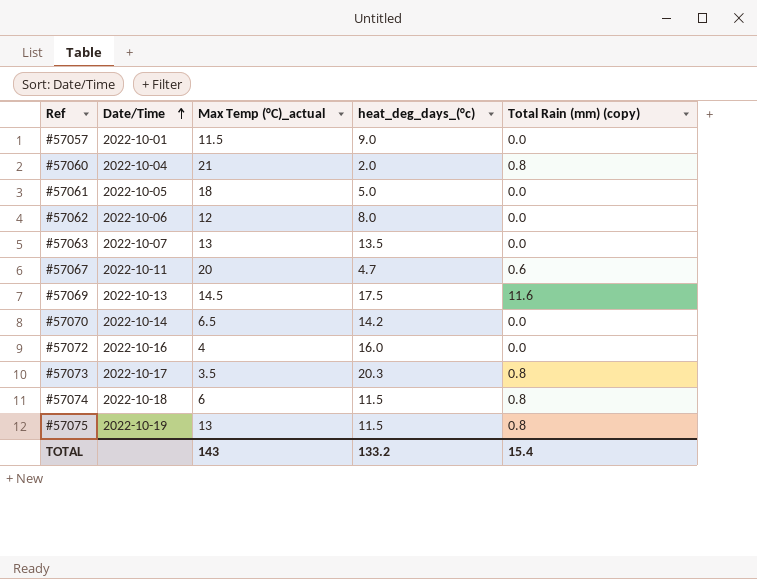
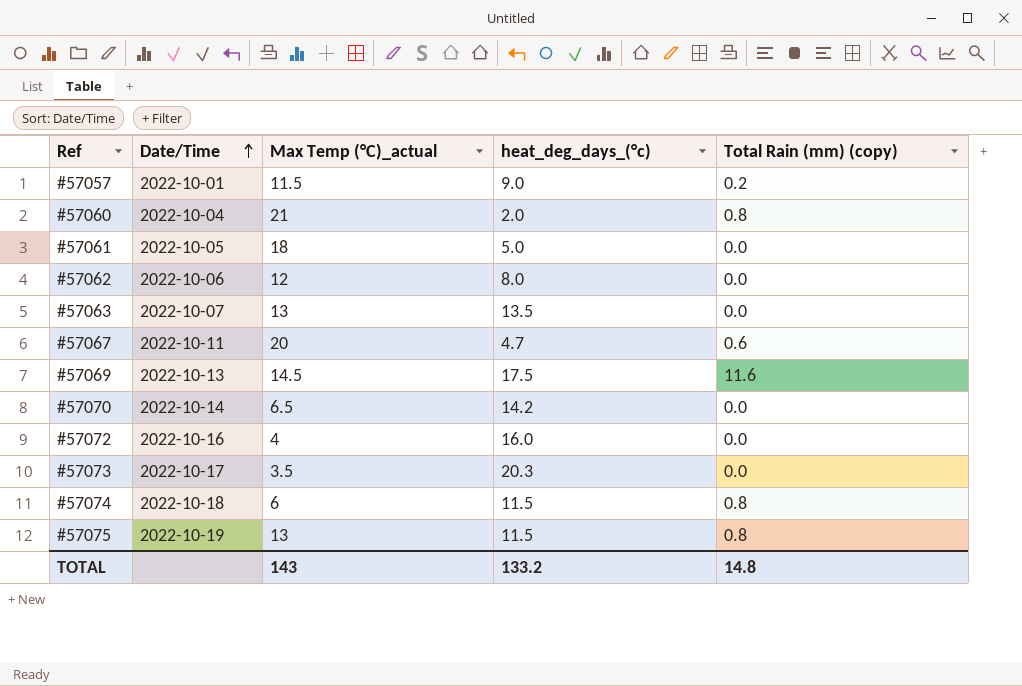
#57057 | Total Rain (mm) (copy): 0.0 -> 0.2
#57073 | Total Rain (mm) (copy): 0.8 -> 0.0
TOTAL | Total Rain (mm) (copy): 15.4 -> 14.8

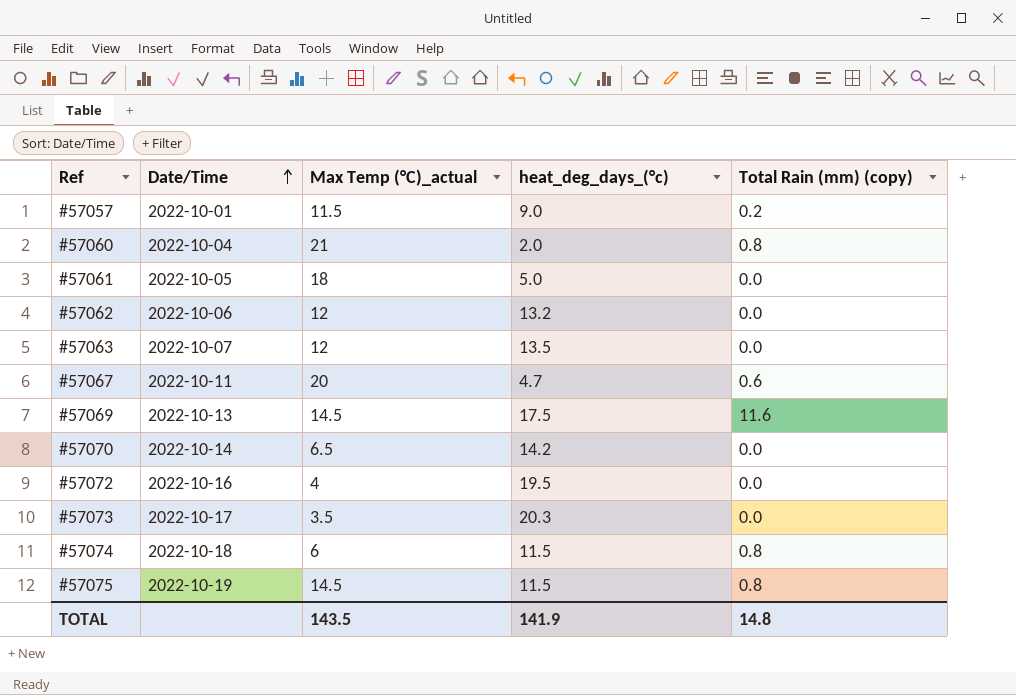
#57062 | heat_deg_days_(°c): 8.0 -> 13.2
#57063 | Max Temp (°C)_actual: 13 -> 12
#57072 | heat_deg_days_(°c): 16.0 -> 19.5
#57075 | Max Temp (°C)_actual: 13 -> 14.5
TOTAL | Max Temp (°C)_actual: 143 -> 143.5
TOTAL | heat_deg_days_(°c): 133.2 -> 141.9

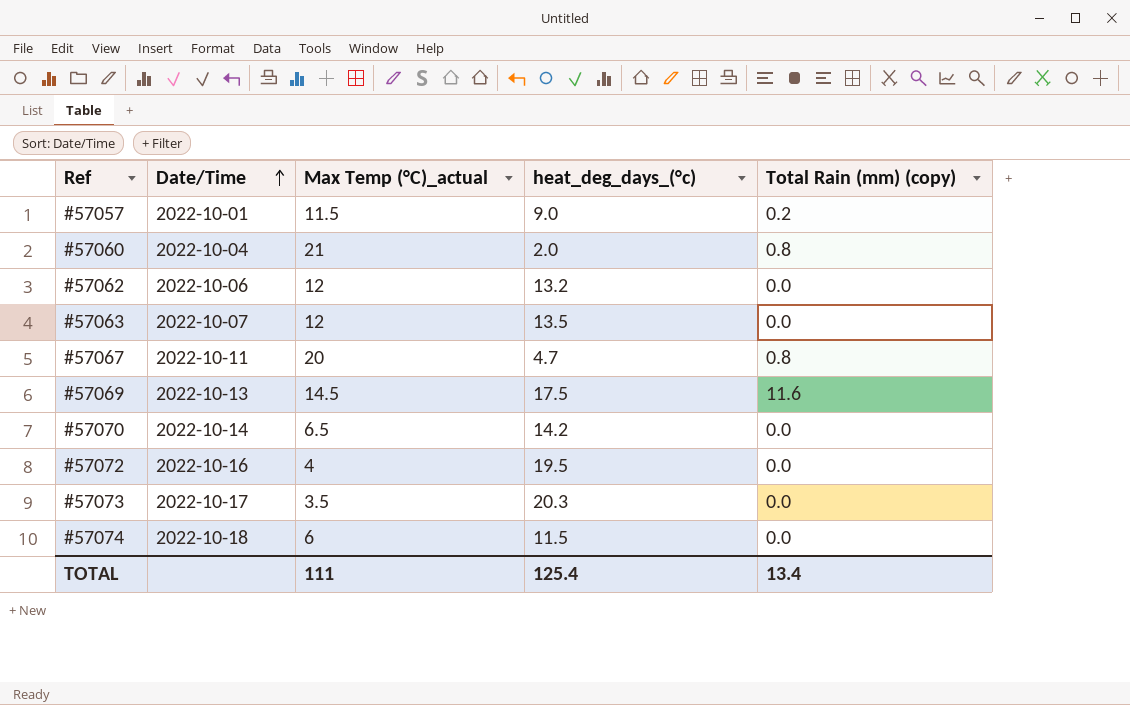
row #57061: 2022-10-05 | 18 | 5.0 | 0.0 -> none
row #57075: 2022-10-19 | 14.5 | 11.5 | 0.8 -> none
#57067 | Total Rain (mm) (copy): 0.6 -> 0.8
#57074 | Total Rain (mm) (copy): 0.8 -> 0.0
TOTAL | Max Temp (°C)_actual: 143.5 -> 111
TOTAL | heat_deg_days_(°c): 141.9 -> 125.4
TOTAL | Total Rain (mm) (copy): 14.8 -> 13.4

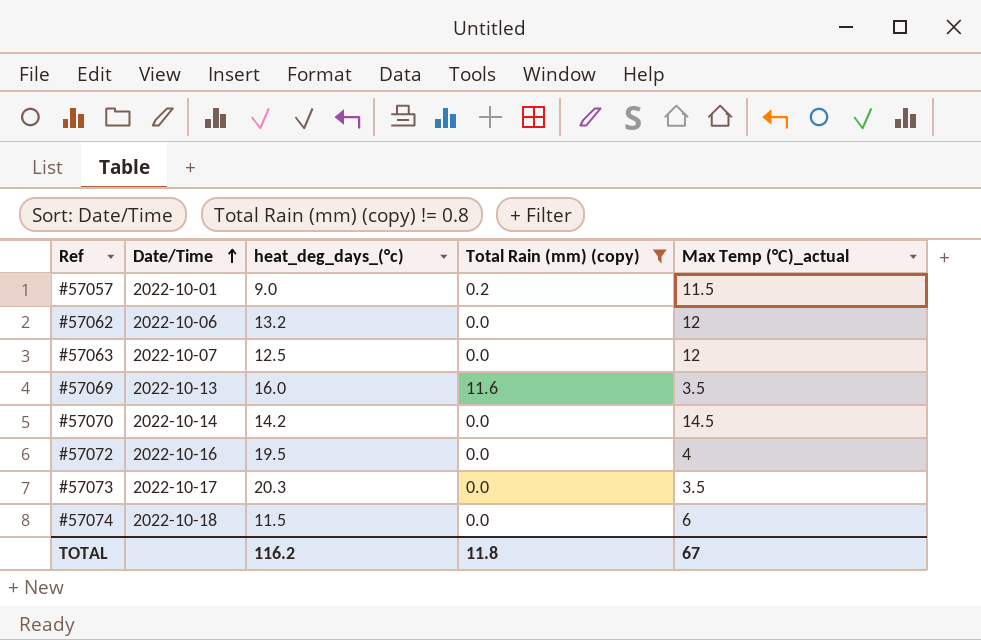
filter: none -> Total Rain (mm) (copy) != 0.8
column Max Temp (°C)_actual | position: 3 -> 5
#57063 | heat_deg_days_(°c): 13.5 -> 12.5
#57069 | heat_deg_days_(°c): 17.5 -> 16.0
#57069 | Max Temp (°C)_actual: 14.5 -> 3.5
#57070 | Max Temp (°C)_actual: 6.5 -> 14.5
TOTAL | heat_deg_days_(°c): 125.4 -> 116.2
TOTAL | Total Rain (mm) (copy): 13.4 -> 11.8
TOTAL | Max Temp (°C)_actual: 111 -> 67

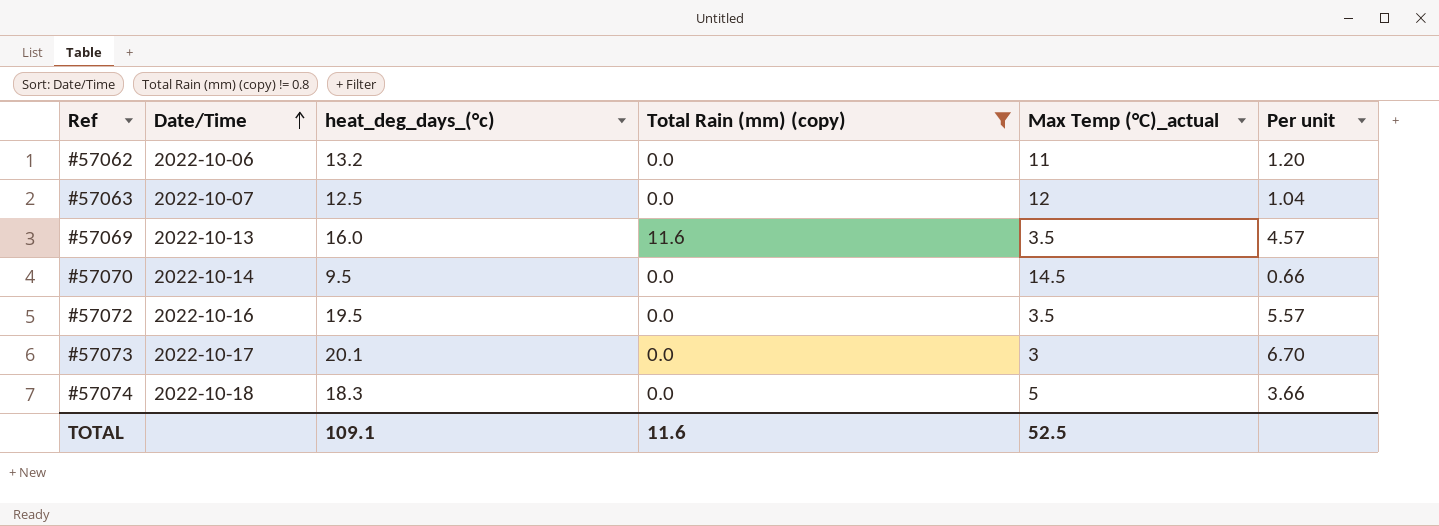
column Per unit | formula: none -> [heat_deg_days_(°c)] / [Max Temp (°C)_actual]
row #57057: 2022-10-01 | 9.0 | 0.2 | 11.5 -> none
#57062 | Max Temp (°C)_actual: 12 -> 11
#57070 | heat_deg_days_(°c): 14.2 -> 9.5
#57072 | Max Temp (°C)_actual: 4 -> 3.5
#57073 | heat_deg_days_(°c): 20.3 -> 20.1
#57073 | Max Temp (°C)_actual: 3.5 -> 3
#57074 | heat_deg_days_(°c): 11.5 -> 18.3
#57074 | Max Temp (°C)_actual: 6 -> 5
TOTAL | heat_deg_days_(°c): 116.2 -> 109.1
TOTAL | Total Rain (mm) (copy): 11.8 -> 11.6
TOTAL | Max Temp (°C)_actual: 67 -> 52.5

